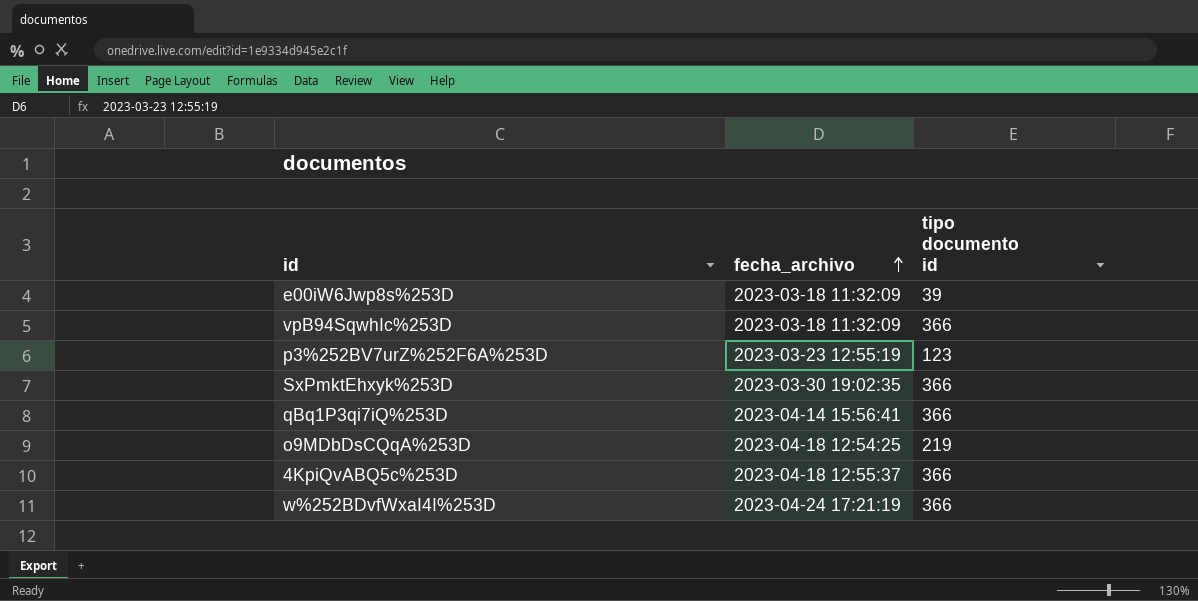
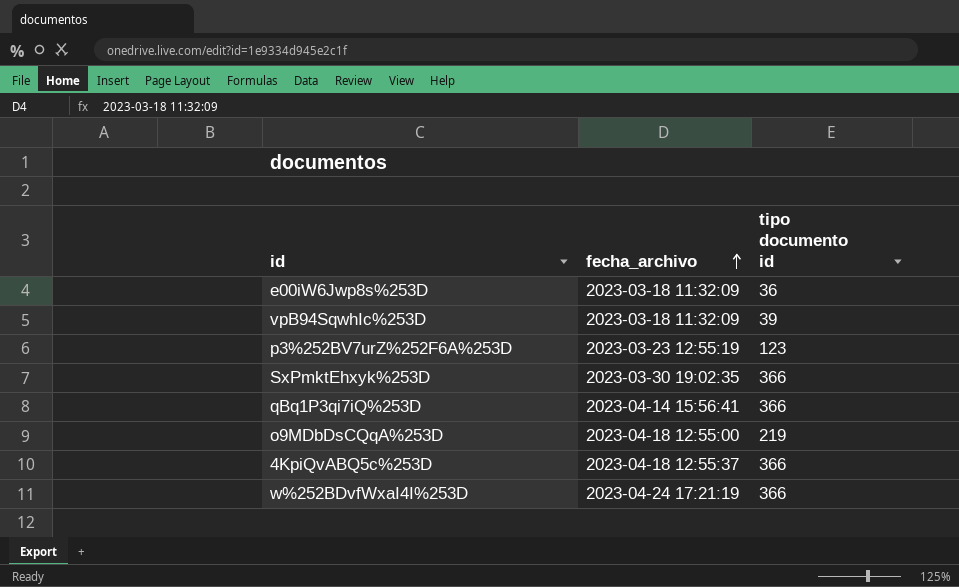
e00iW6Jwp8s%253D | tipo documento id: 39 -> 36
vpB94SqwhIc%253D | tipo documento id: 366 -> 39
o9MDbDsCQqA%253D | fecha_archivo: 2023-04-18 12:54:25 -> 2023-04-18 12:55:00

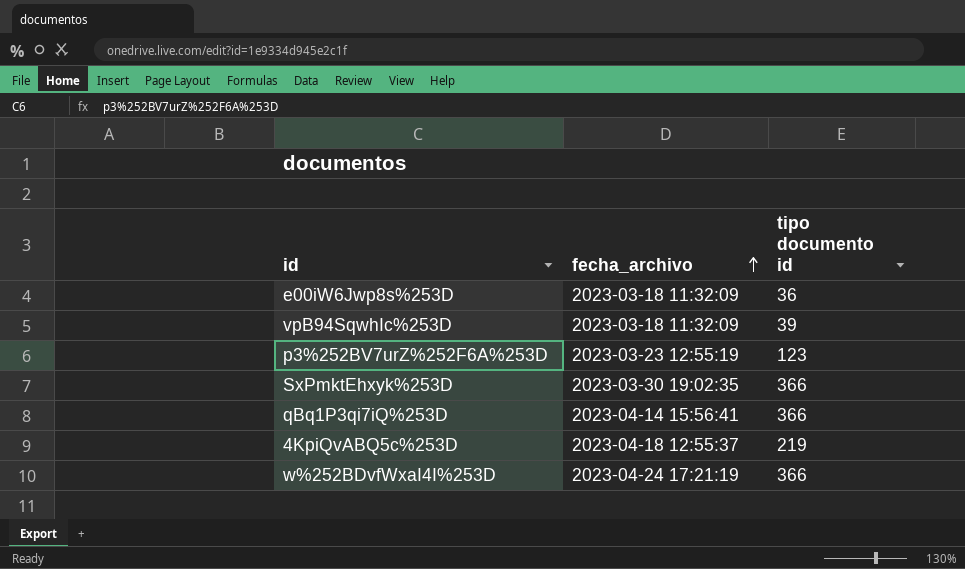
row o9MDbDsCQqA%253D: 2023-04-18 12:55:00 | 219 -> none
4KpiQvABQ5c%253D | tipo documento id: 366 -> 219

